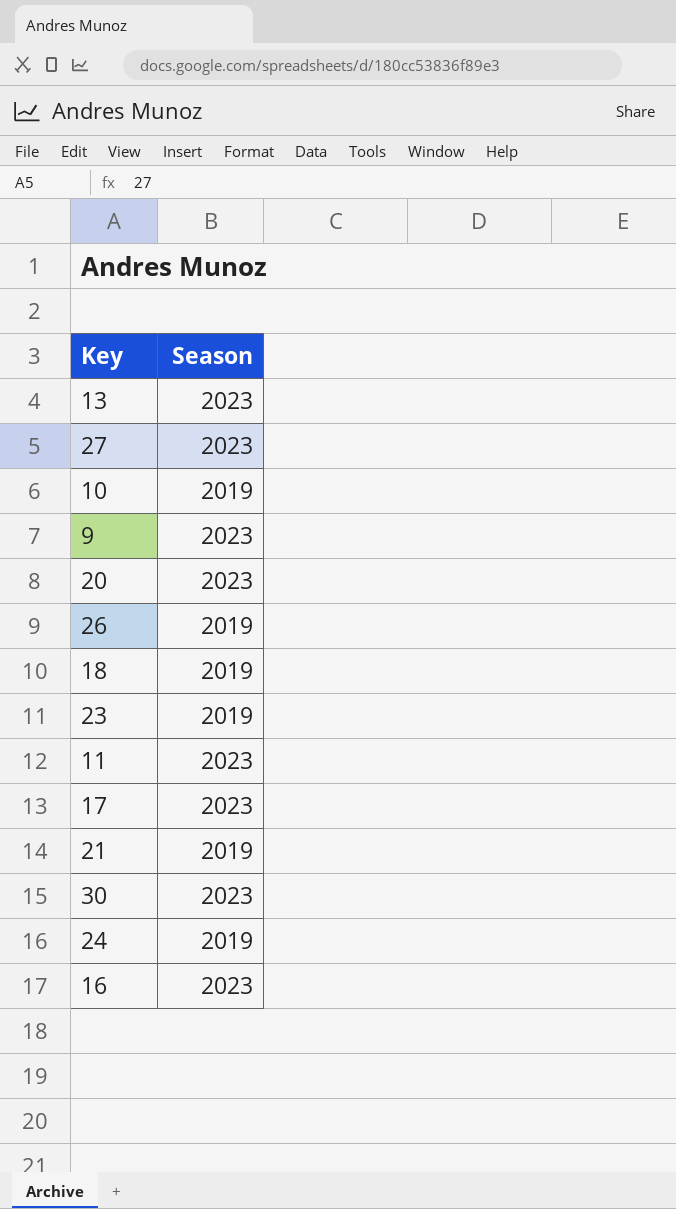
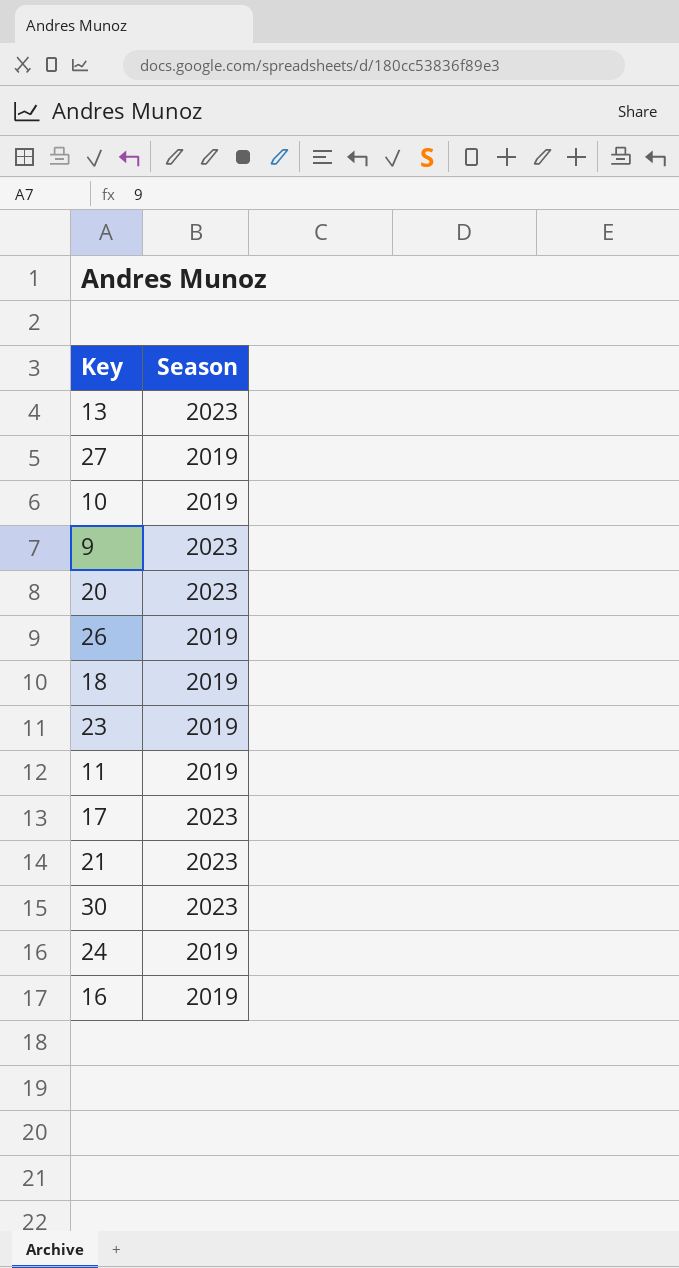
27 | Season: 2023 -> 2019
11 | Season: 2023 -> 2019
21 | Season: 2019 -> 2023
16 | Season: 2023 -> 2019

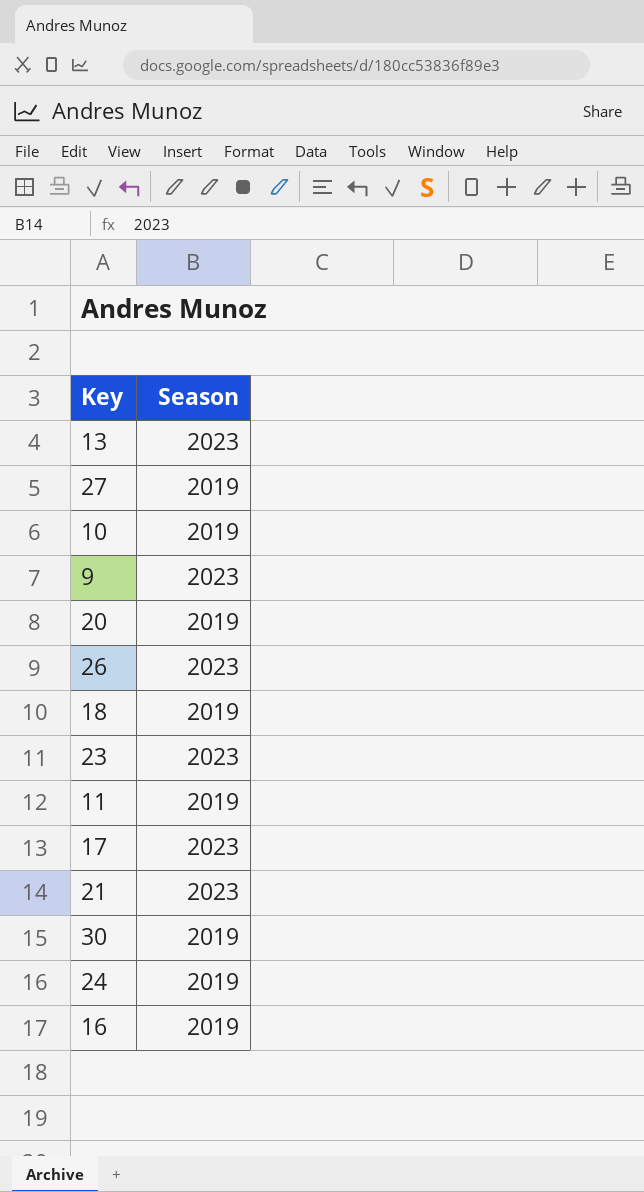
20 | Season: 2023 -> 2019
26 | Season: 2019 -> 2023
23 | Season: 2019 -> 2023
30 | Season: 2023 -> 2019

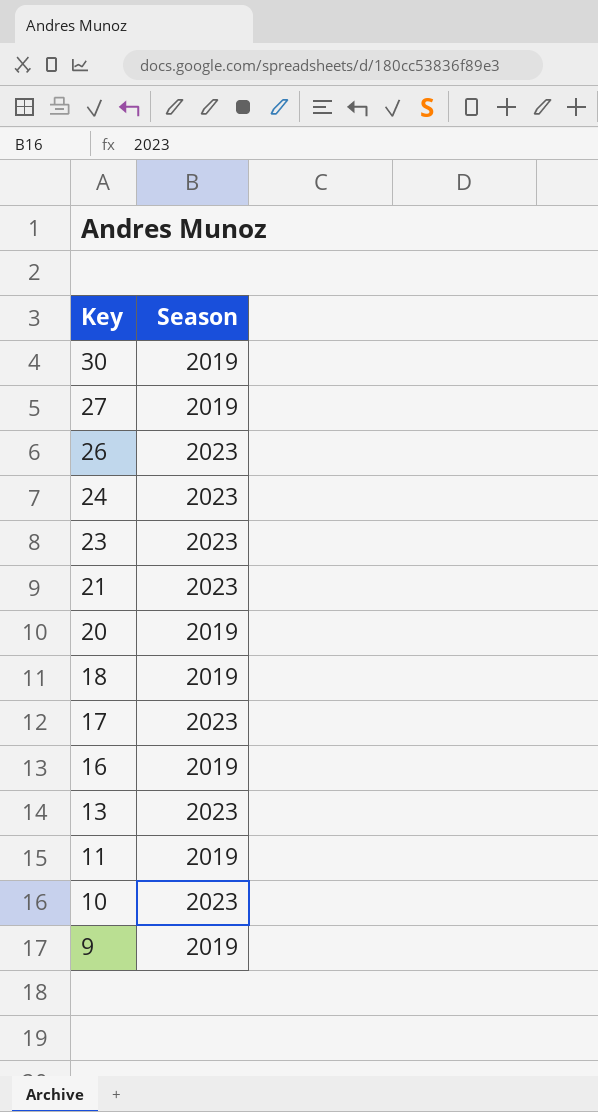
row order: none -> Key descending
24 | Season: 2019 -> 2023
10 | Season: 2019 -> 2023
9 | Season: 2023 -> 2019

